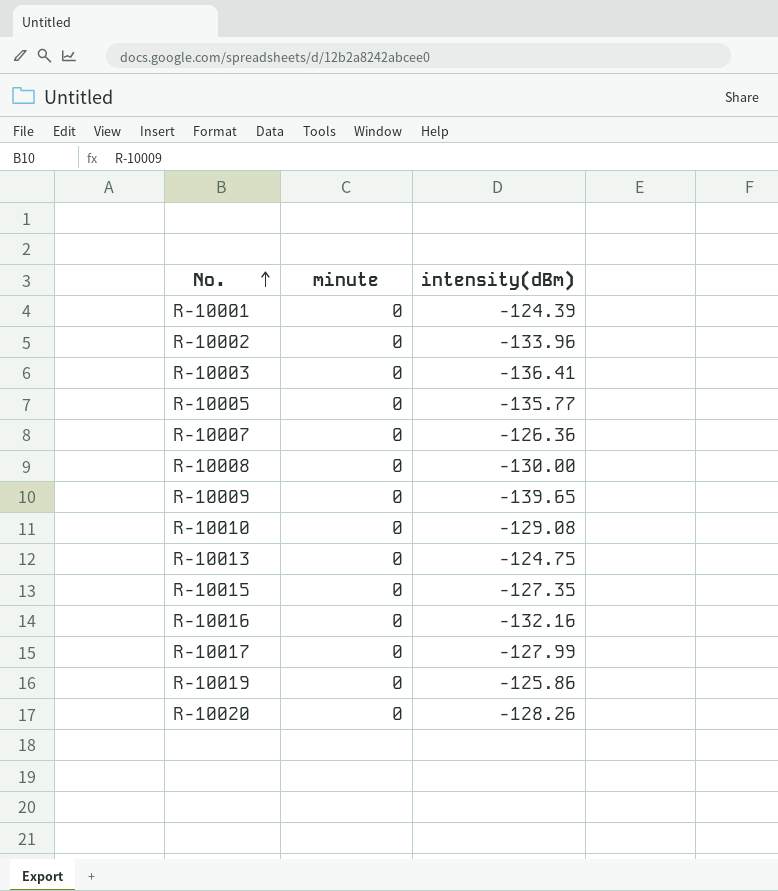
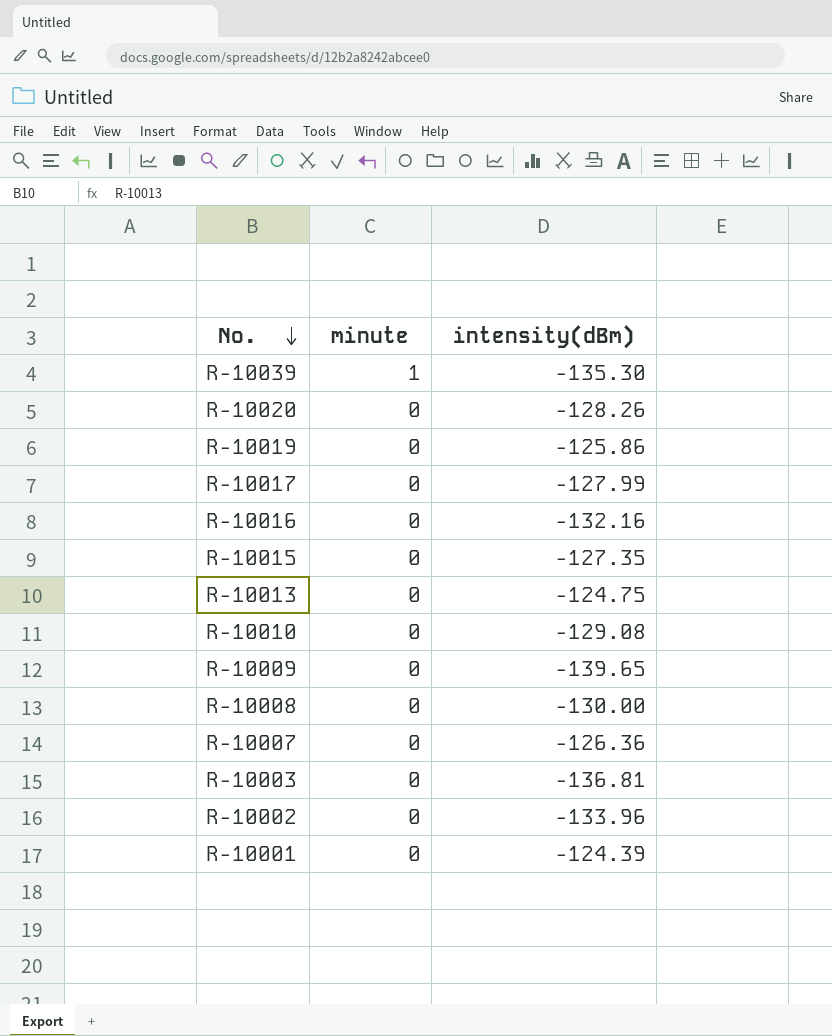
row order: No. ascending -> No. descending
row R-10005: 0 | -135.77 -> none
row R-10039: none -> 1 | -135.30
R-10003 | intensity(dBm): -136.41 -> -136.81

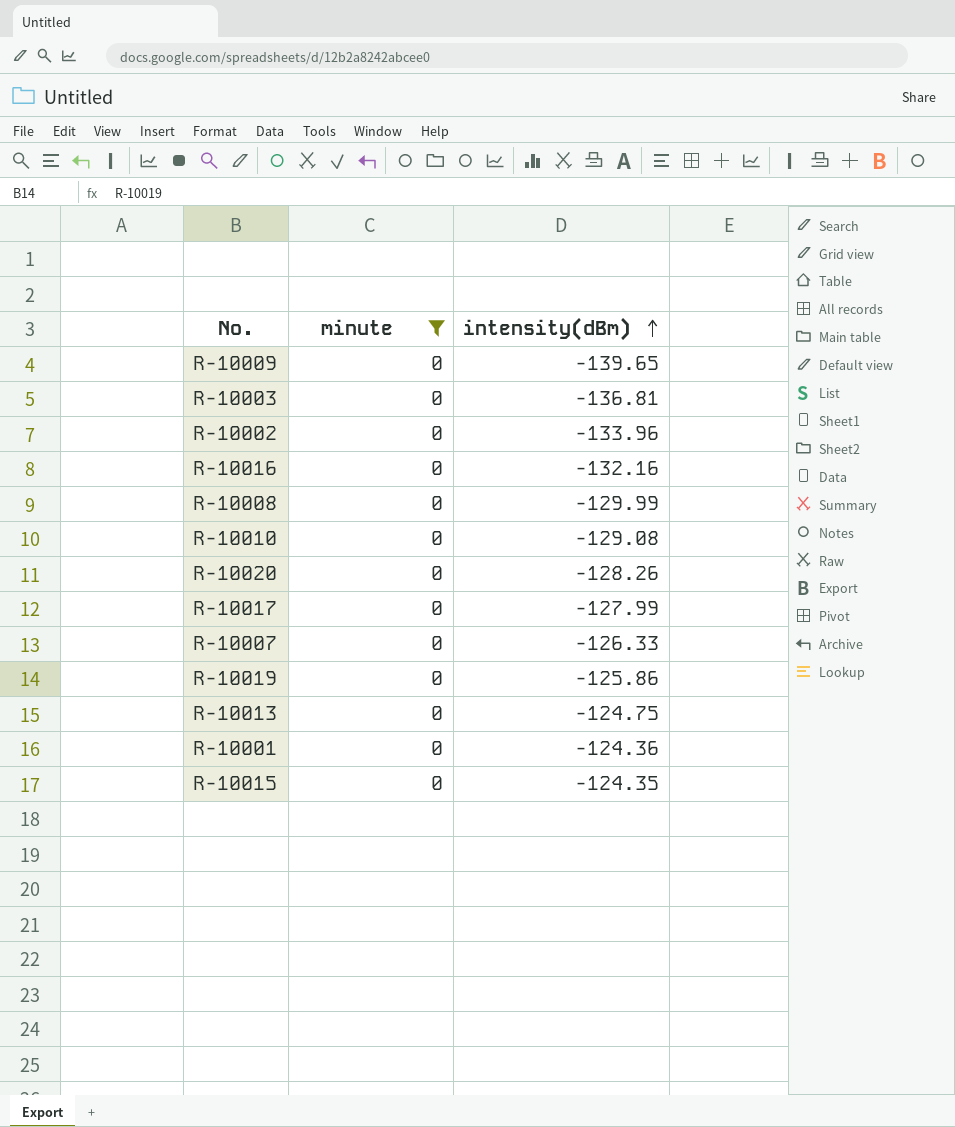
filter: none -> minute = 0
row order: No. descending -> intensity(dBm) ascending
R-10008 | intensity(dBm): -130.00 -> -129.99
R-10007 | intensity(dBm): -126.36 -> -126.33
R-10001 | intensity(dBm): -124.39 -> -124.36
R-10015 | intensity(dBm): -127.35 -> -124.35

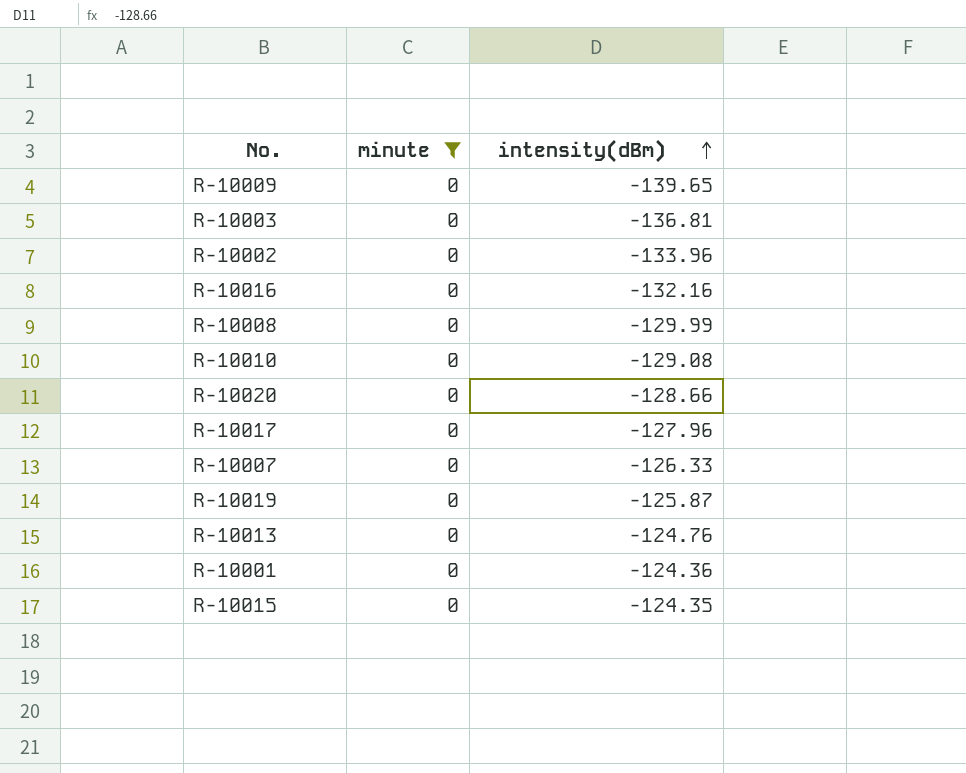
R-10020 | intensity(dBm): -128.26 -> -128.66
R-10017 | intensity(dBm): -127.99 -> -127.96
R-10019 | intensity(dBm): -125.86 -> -125.87
R-10013 | intensity(dBm): -124.75 -> -124.76

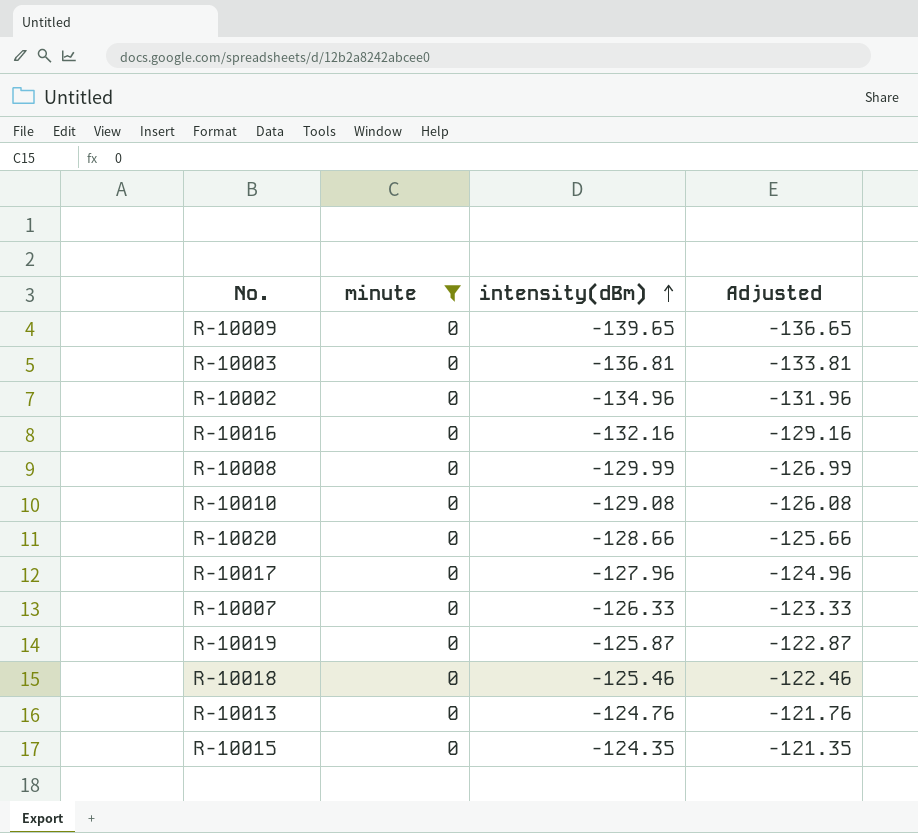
column Adjusted | formula: none -> [intensity(dBm)] + 3
row R-10001: 0 | -124.36 -> none
R-10002 | intensity(dBm): -133.96 -> -134.96
row R-10018: none -> 0 | -125.46 | -122.46

